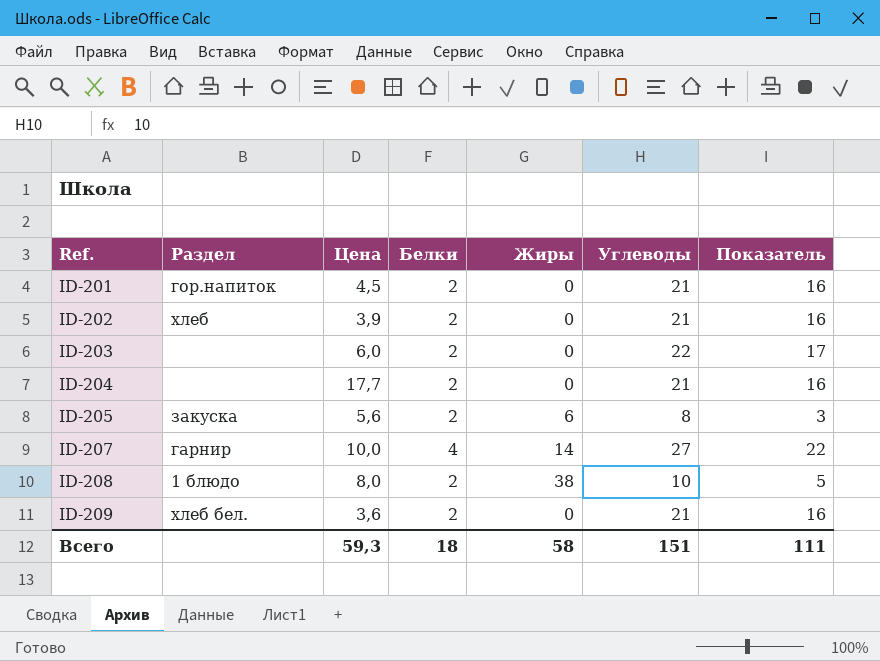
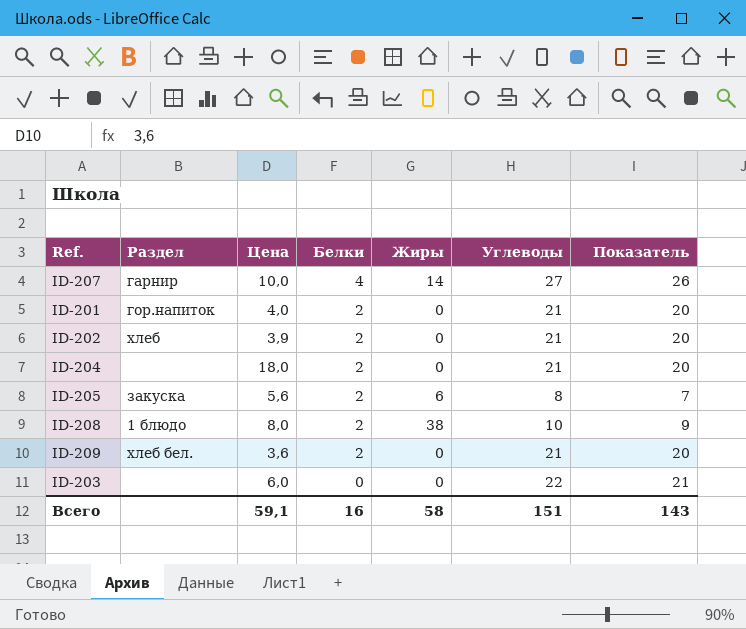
row order: Ref. ascending -> Белки descending
column Показатель | formula: [Углеводы] - 5 -> [Углеводы] - 1
ID-201 | Цена: 4,5 -> 4,0
ID-204 | Цена: 17,7 -> 18,0
ID-203 | Белки: 2 -> 0
Всего | Цена: 59,3 -> 59,1
Всего | Белки: 18 -> 16
Всего | Показатель: 111 -> 143

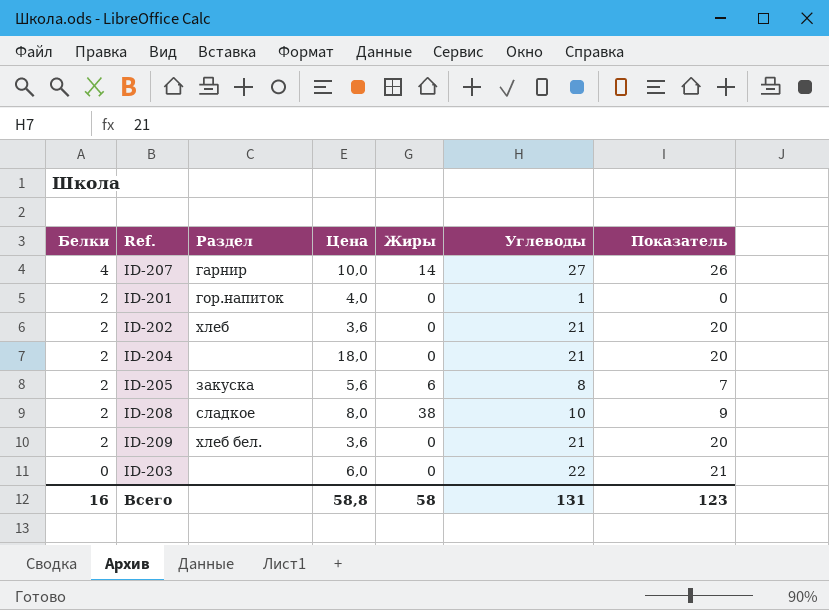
column Белки | position: 4 -> 1
ID-201 | Углеводы: 21 -> 1
ID-201 | Показатель: 20 -> 0
ID-202 | Цена: 3,9 -> 3,6
ID-208 | Раздел: 1 блюдо -> сладкое
Всего | Цена: 59,1 -> 58,8
Всего | Углеводы: 151 -> 131
Всего | Показатель: 143 -> 123

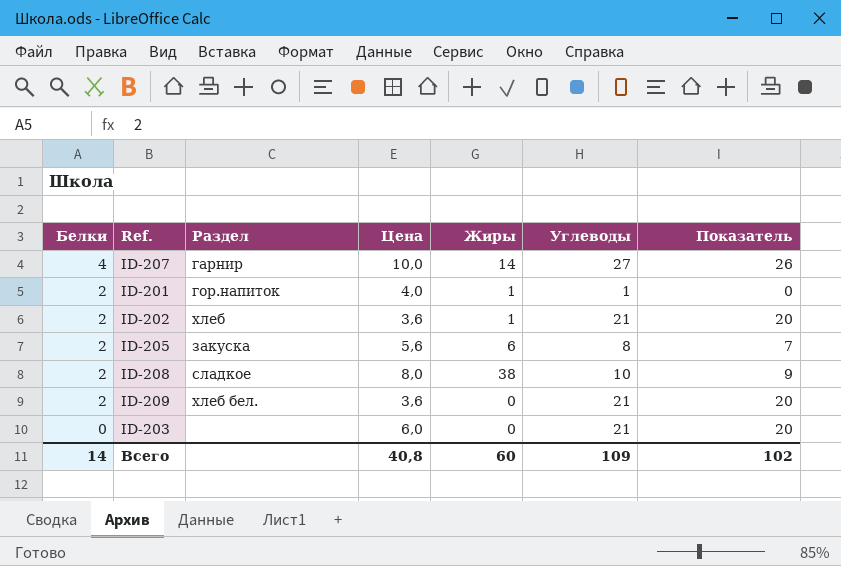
row ID-204: 2 | none | 18,0 | 0 | 21 | 20 -> none
ID-201 | Жиры: 0 -> 1
ID-202 | Жиры: 0 -> 1
ID-203 | Углеводы: 22 -> 21
ID-203 | Показатель: 21 -> 20
Всего | Белки: 16 -> 14
Всего | Цена: 58,8 -> 40,8
Всего | Жиры: 58 -> 60
Всего | Углеводы: 131 -> 109
Всего | Показатель: 123 -> 102

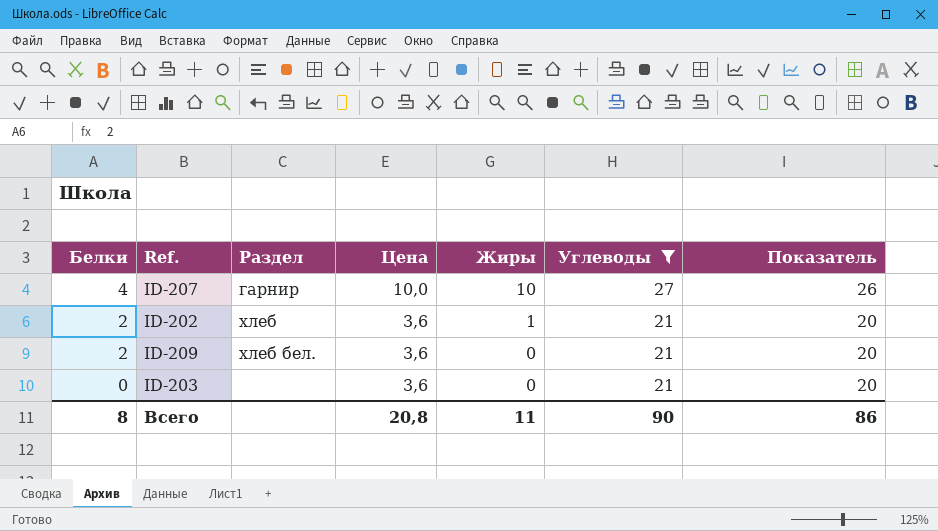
filter: none -> Углеводы >= 21
ID-207 | Жиры: 14 -> 10
ID-203 | Цена: 6,0 -> 3,6
Всего | Белки: 14 -> 8
Всего | Цена: 40,8 -> 20,8
Всего | Жиры: 60 -> 11
Всего | Углеводы: 109 -> 90
Всего | Показатель: 102 -> 86

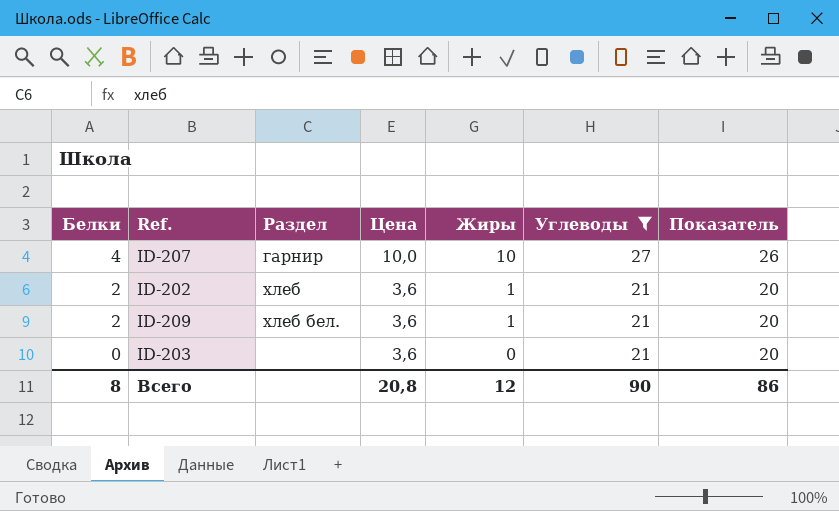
ID-209 | Жиры: 0 -> 1
Всего | Жиры: 11 -> 12

